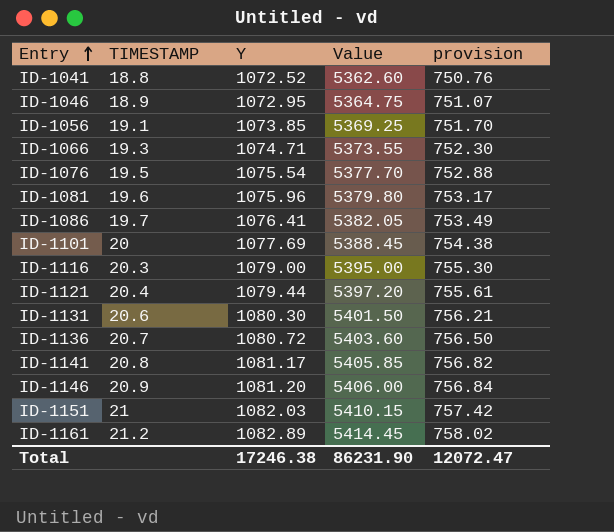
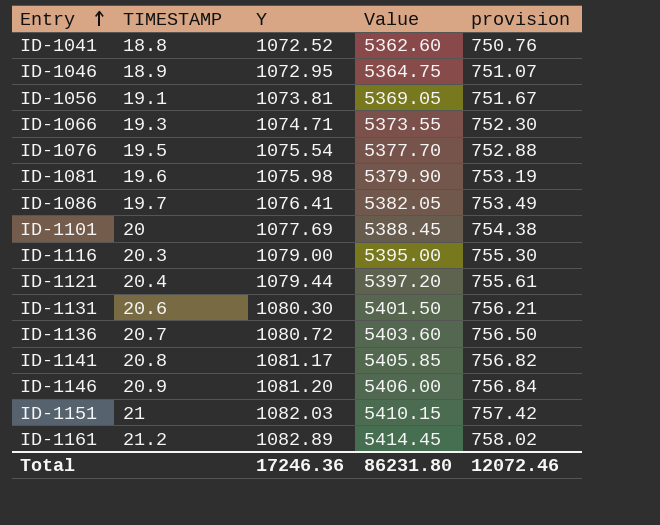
ID-1056 | Y: 1073.85 -> 1073.81
ID-1056 | Value: 5369.25 -> 5369.05
ID-1056 | provision: 751.70 -> 751.67
ID-1081 | Y: 1075.96 -> 1075.98
ID-1081 | Value: 5379.80 -> 5379.90
ID-1081 | provision: 753.17 -> 753.19
Total | Y: 17246.38 -> 17246.36
Total | Value: 86231.90 -> 86231.80
Total | provision: 12072.47 -> 12072.46

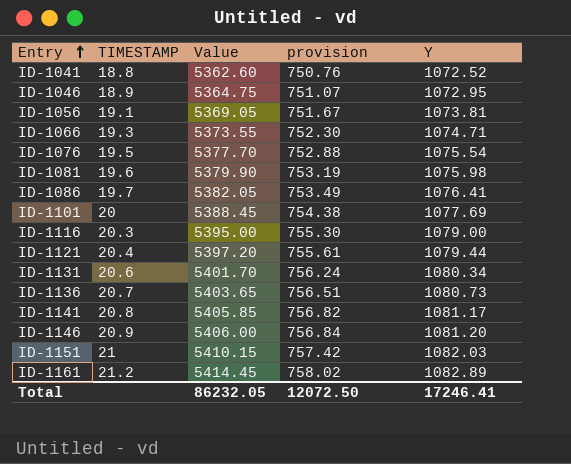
column Y | position: 3 -> 5
ID-1131 | Value: 5401.50 -> 5401.70
ID-1131 | provision: 756.21 -> 756.24
ID-1131 | Y: 1080.30 -> 1080.34
ID-1136 | Value: 5403.60 -> 5403.65
ID-1136 | provision: 756.50 -> 756.51
ID-1136 | Y: 1080.72 -> 1080.73
Total | Value: 86231.80 -> 86232.05
Total | provision: 12072.46 -> 12072.50
Total | Y: 17246.36 -> 17246.41

